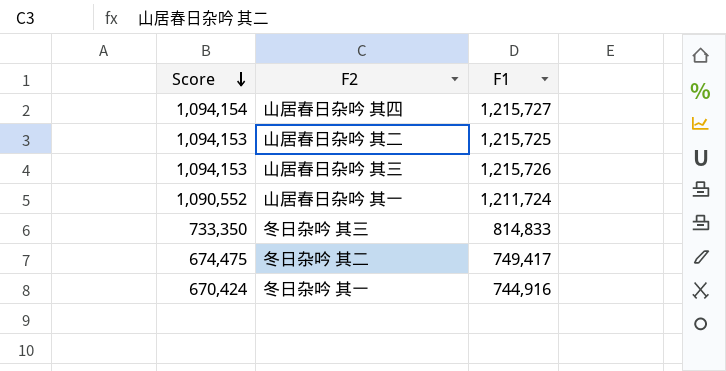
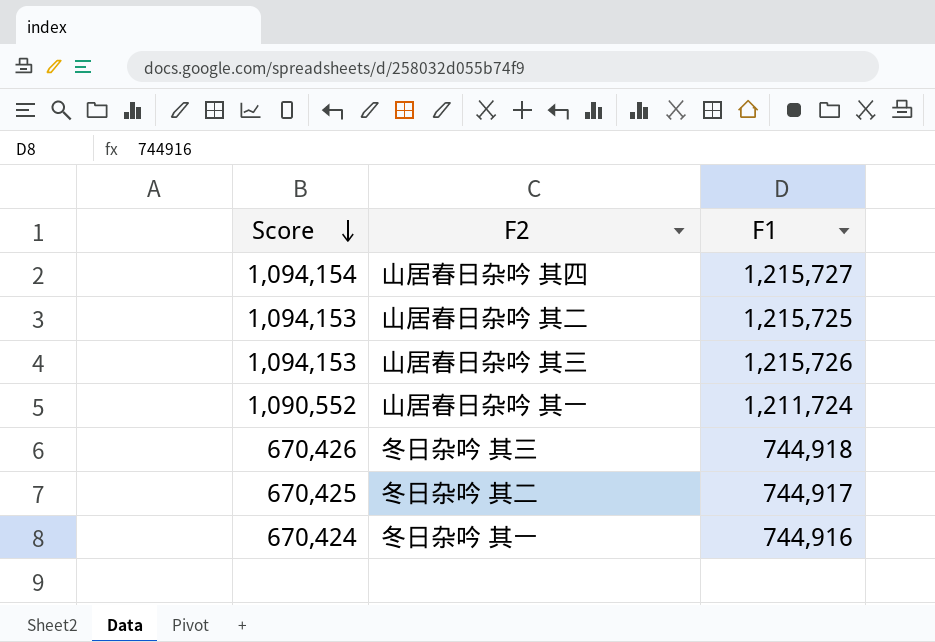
冬日杂吟 其三 | Score: 733,350 -> 670,426
冬日杂吟 其三 | F1: 814,833 -> 744,918
冬日杂吟 其二 | Score: 674,475 -> 670,425
冬日杂吟 其二 | F1: 749,417 -> 744,917

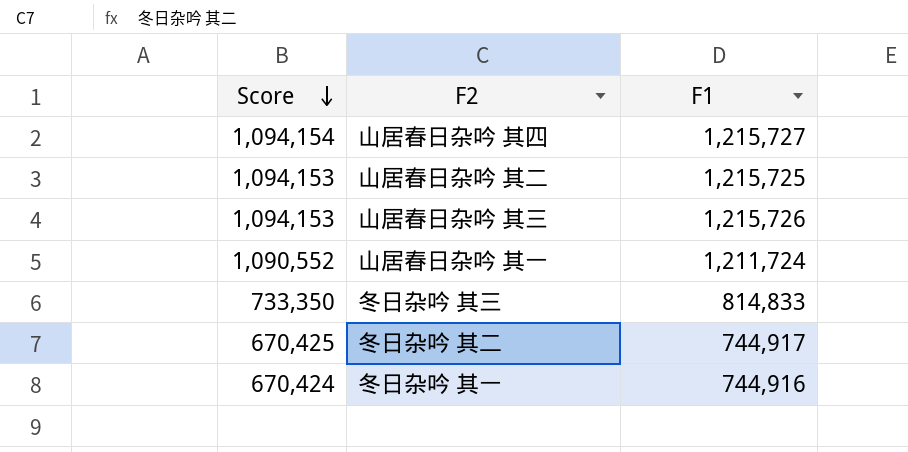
冬日杂吟 其三 | Score: 670,426 -> 733,350
冬日杂吟 其三 | F1: 744,918 -> 814,833

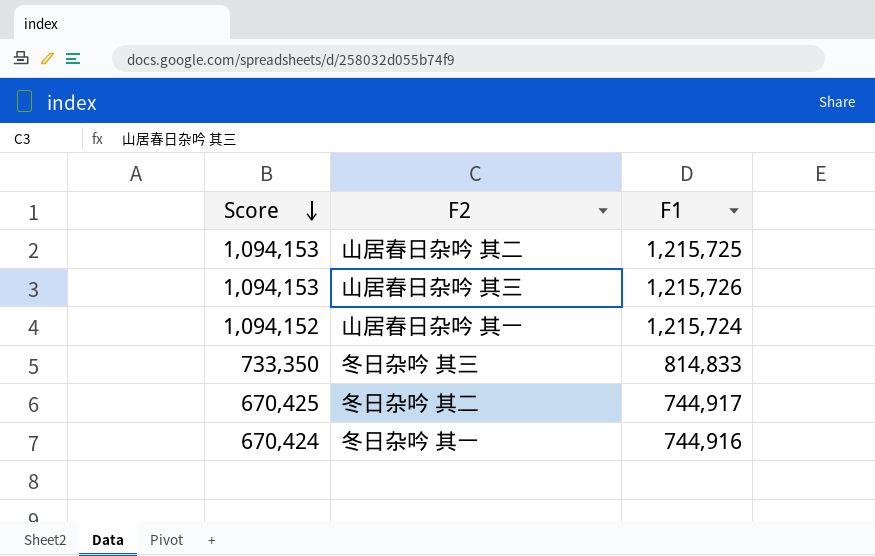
row 山居春日杂吟 其四: 1,094,154 | 1,215,727 -> none
山居春日杂吟 其一 | Score: 1,090,552 -> 1,094,152
山居春日杂吟 其一 | F1: 1,211,724 -> 1,215,724

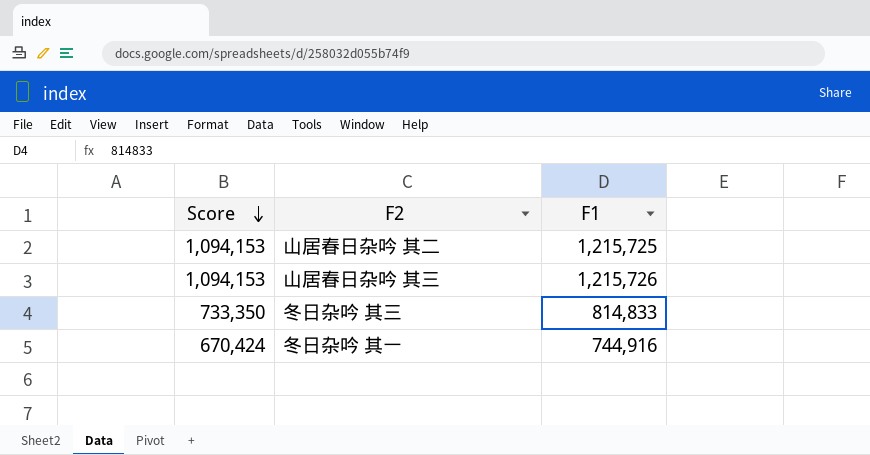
row 山居春日杂吟 其一: 1,094,152 | 1,215,724 -> none
row 冬日杂吟 其二: 670,425 | 744,917 -> none

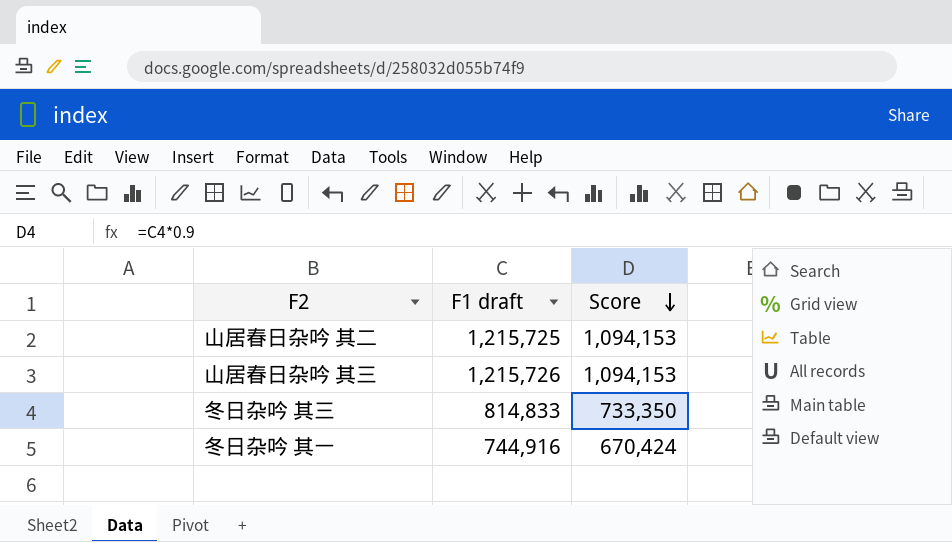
column name: F1 -> F1 draft
column Score | position: 1 -> 3

